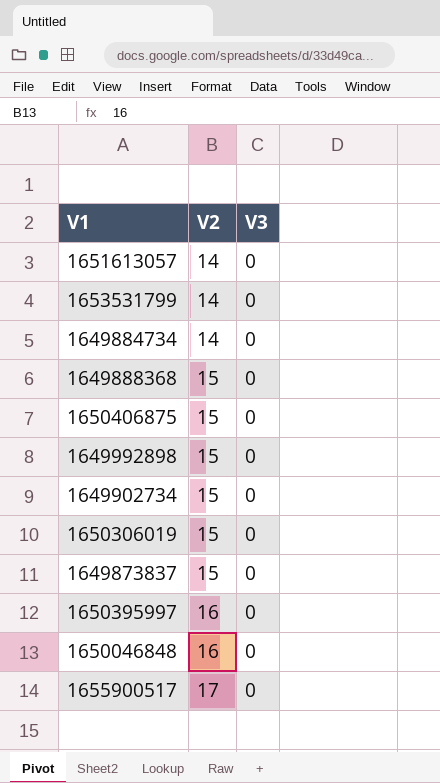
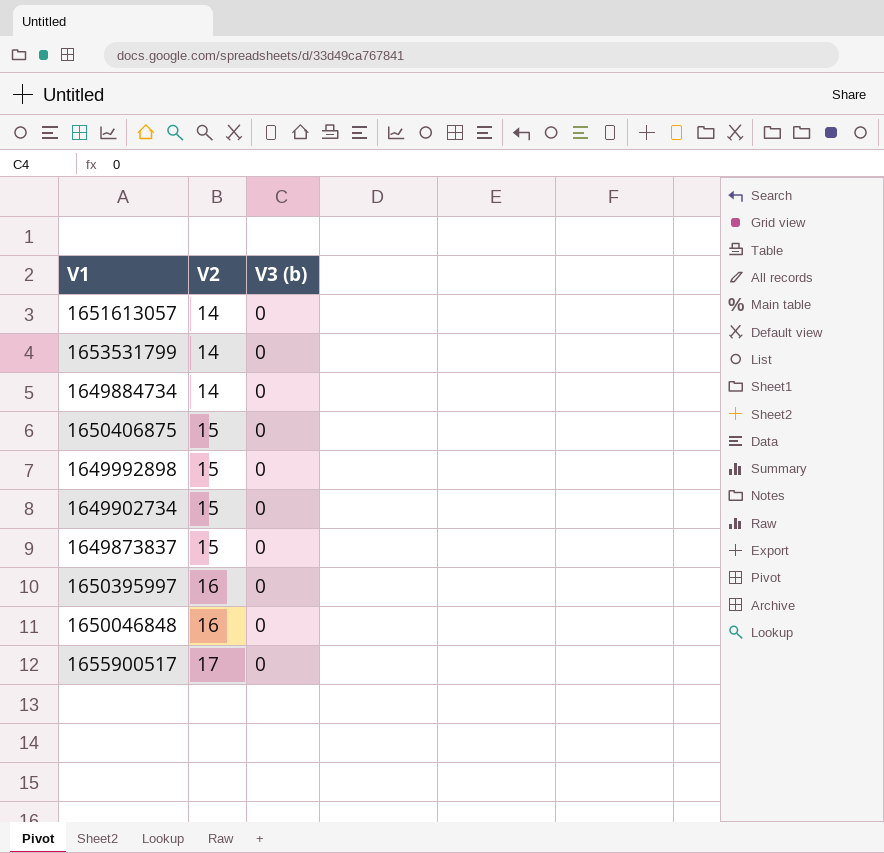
column name: V3 -> V3 (b)
row 1649888368: 15 | 0 -> none
row 1650306019: 15 | 0 -> none

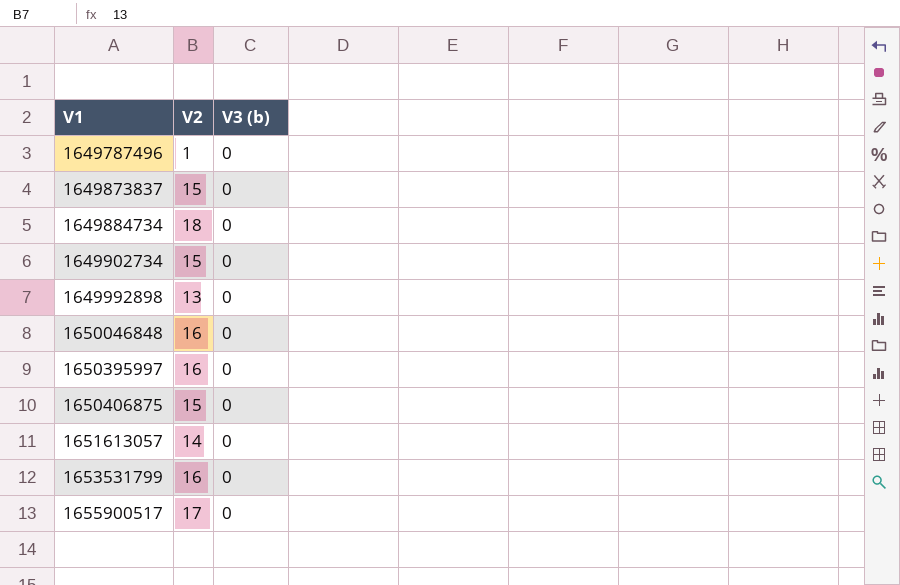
row order: V2 ascending -> V1 ascending
row 1649787496: none -> 1 | 0
1649884734 | V2: 14 -> 18
1649992898 | V2: 15 -> 13
1653531799 | V2: 14 -> 16

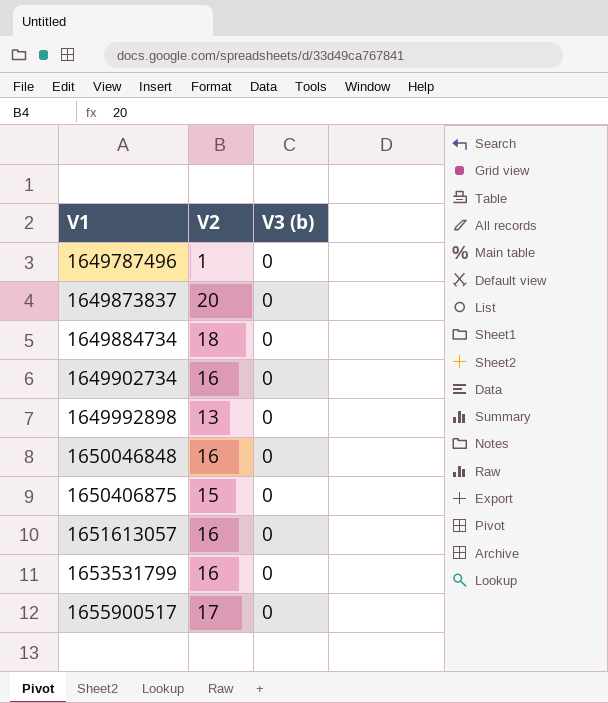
row 1650395997: 16 | 0 -> none
1649873837 | V2: 15 -> 20
1649902734 | V2: 15 -> 16
1651613057 | V2: 14 -> 16

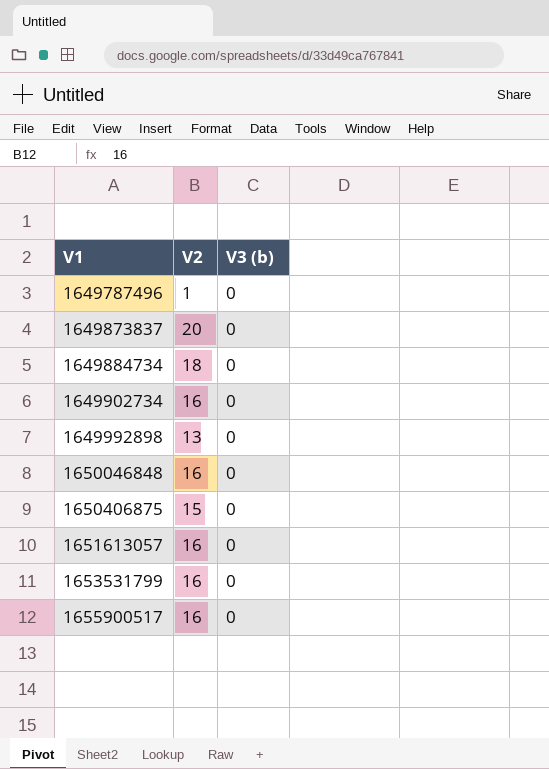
1655900517 | V2: 17 -> 16

